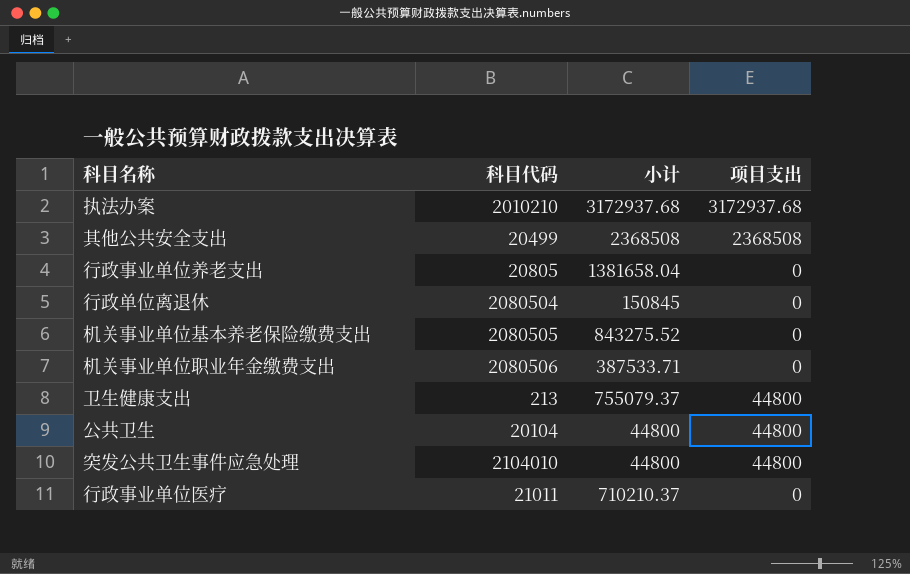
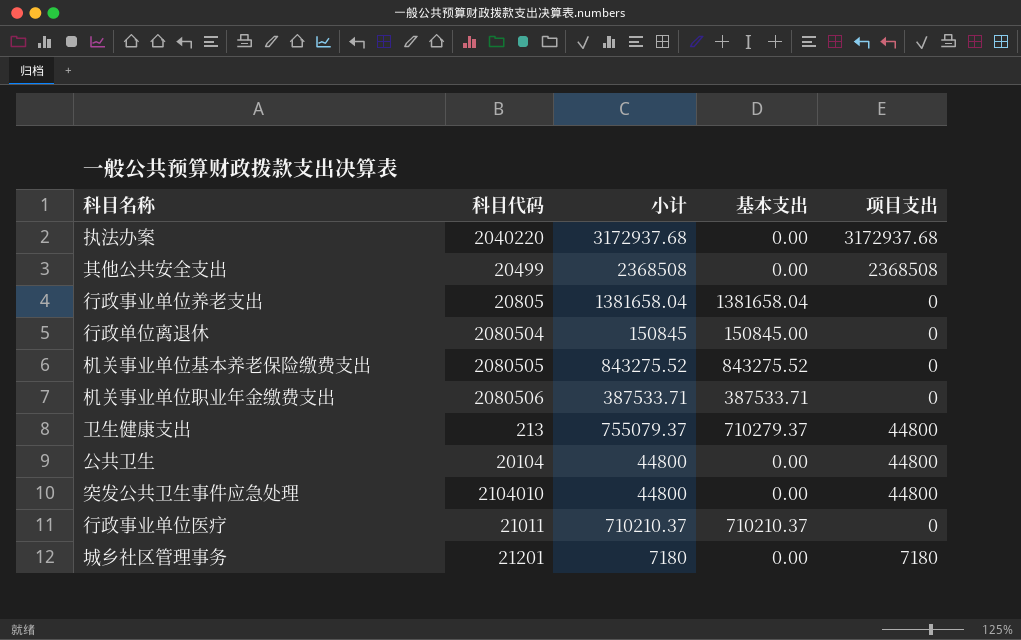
column 基本支出 | formula: none -> [小计] - [项目支出]
执法办案 | 科目代码: 2010210 -> 2040220
row 城乡社区管理事务: none -> 21201 | 7180 | 0.00 | 7180

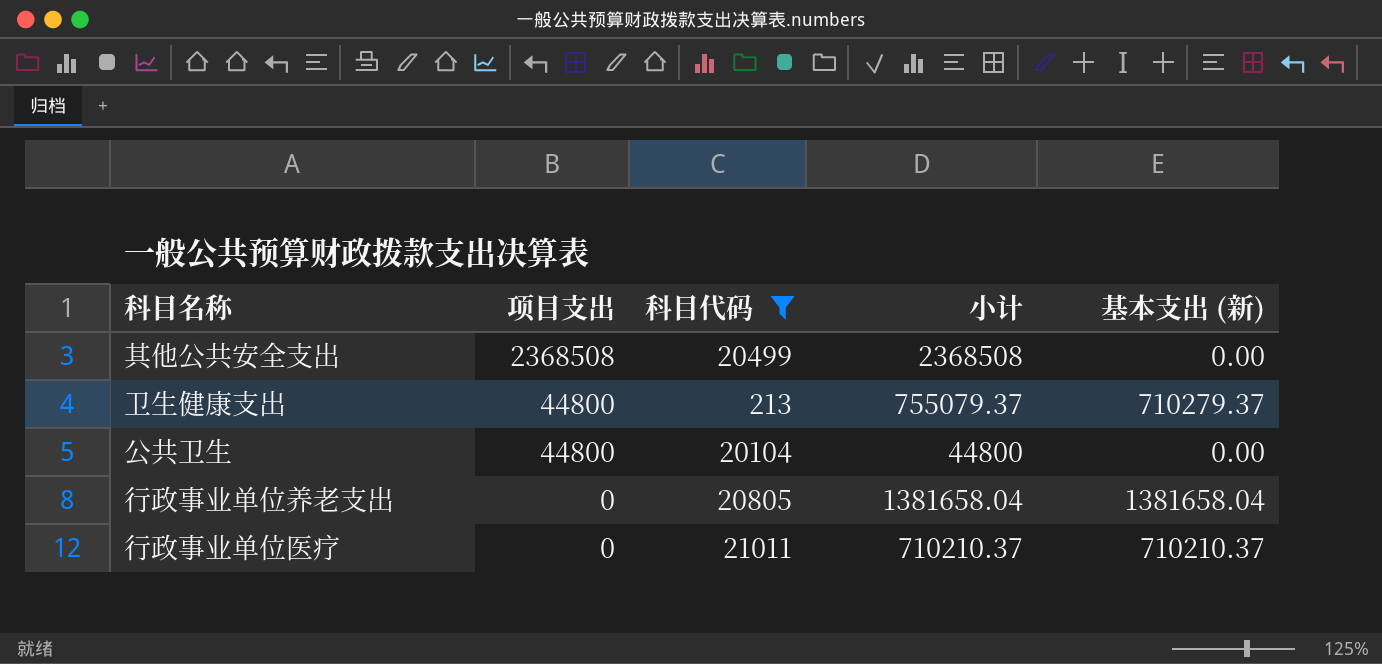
filter: none -> 科目代码 <= 21011
row order: none -> 项目支出 descending
column 项目支出 | position: 5 -> 2
column name: 基本支出 -> 基本支出 (新)

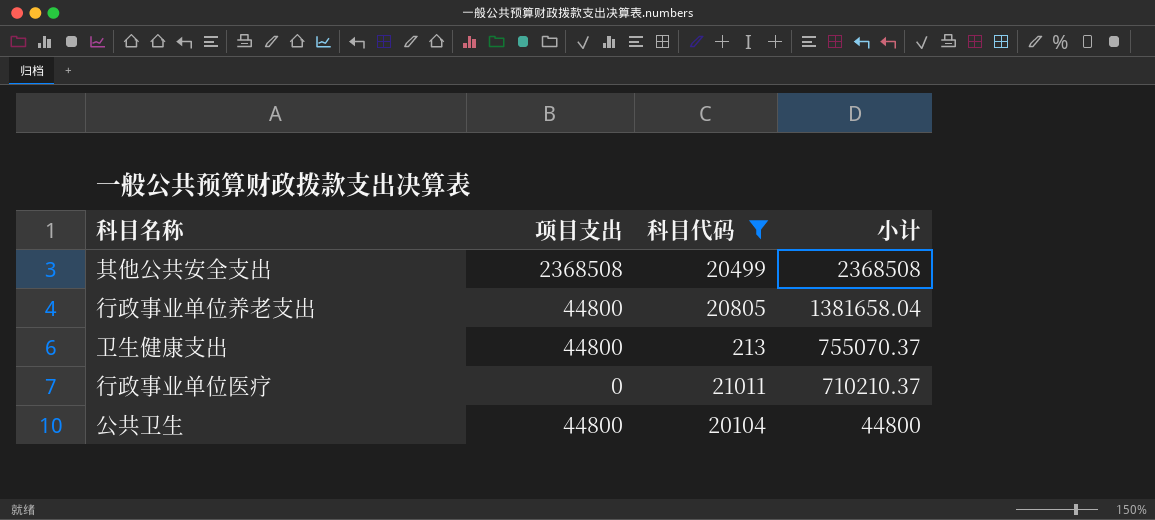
row order: 项目支出 descending -> 小计 descending
column 基本支出 (新) | formula: [小计] - [项目支出] -> none
行政事业单位养老支出 | 项目支出: 0 -> 44800
卫生健康支出 | 小计: 755079.37 -> 755070.37

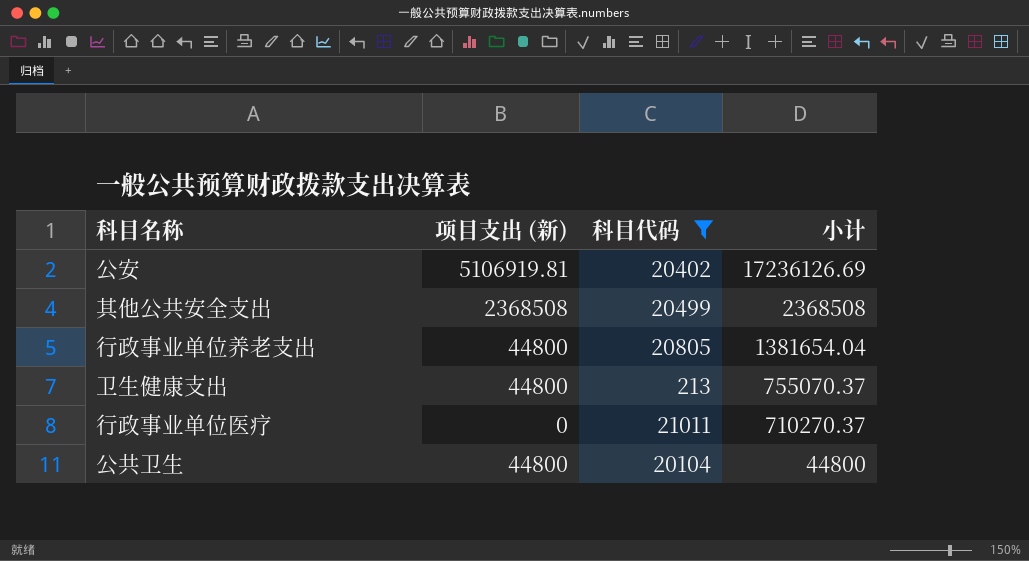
column name: 项目支出 -> 项目支出 (新)
row 公安: none -> 5106919.81 | 20402 | 17236126.69
行政事业单位养老支出 | 小计: 1381658.04 -> 1381654.04
行政事业单位医疗 | 小计: 710210.37 -> 710270.37

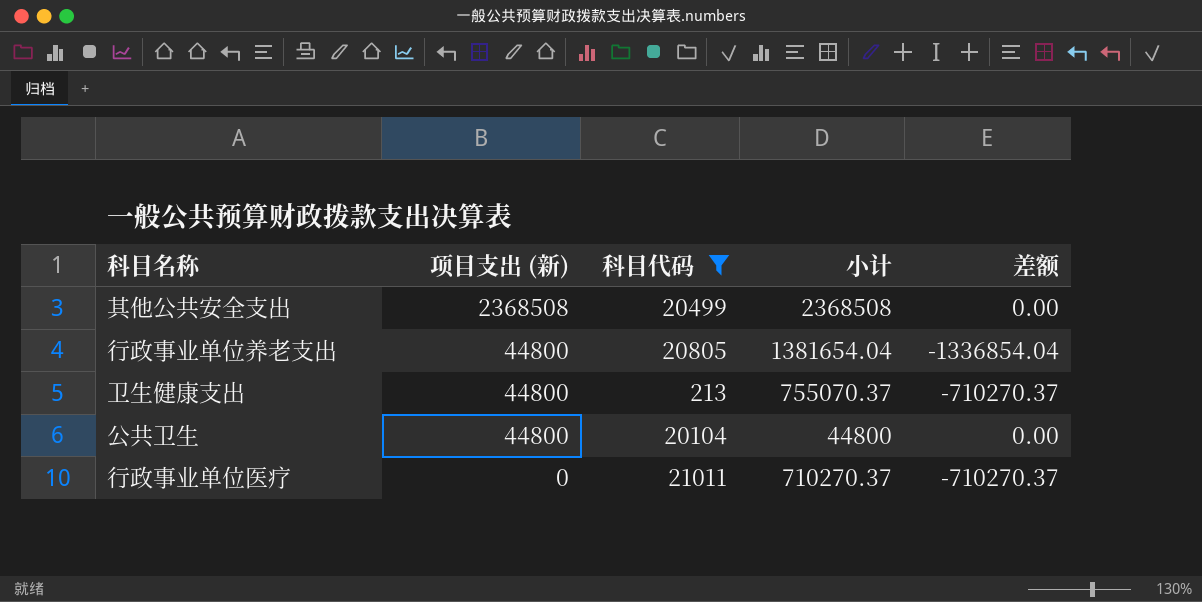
row order: 小计 descending -> 项目支出 (新) descending
column 差额 | formula: none -> [项目支出 (新)] - [小计]
row 公安: 5106919.81 | 20402 | 17236126.69 -> none

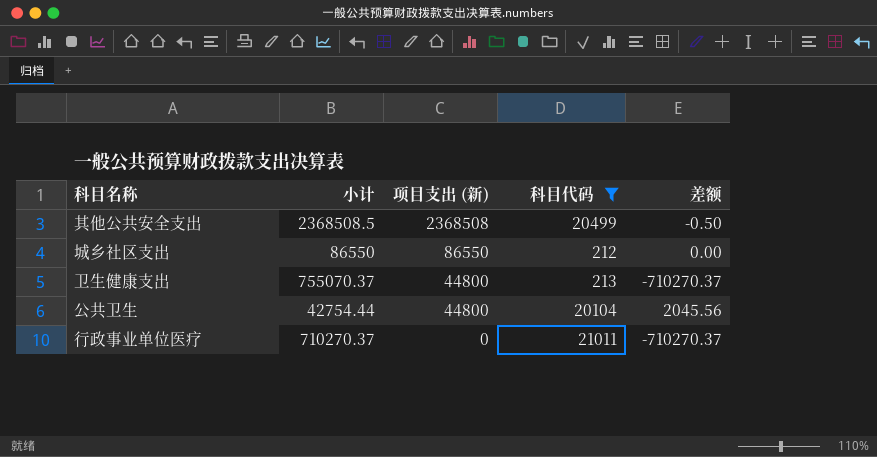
column 小计 | position: 4 -> 2
row 行政事业单位养老支出: 44800 | 20805 | 1381654.04 | -1336854.04 -> none
其他公共安全支出 | 小计: 2368508 -> 2368508.5
其他公共安全支出 | 差额: 0.00 -> -0.50
row 城乡社区支出: none -> 86550 | 86550 | 212 | 0.00
公共卫生 | 小计: 44800 -> 42754.44
公共卫生 | 差额: 0.00 -> 2045.56

